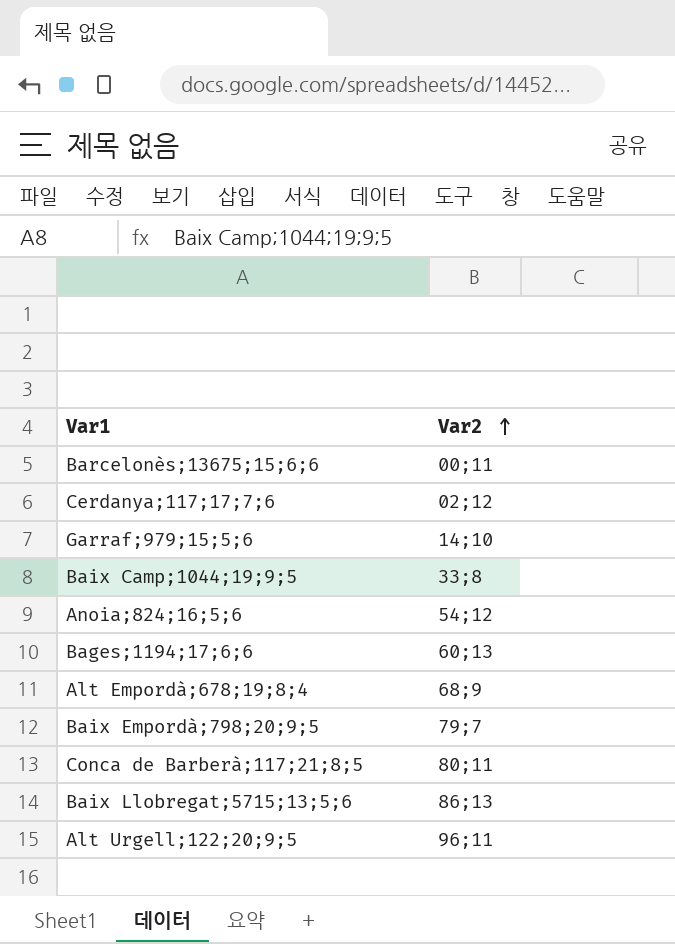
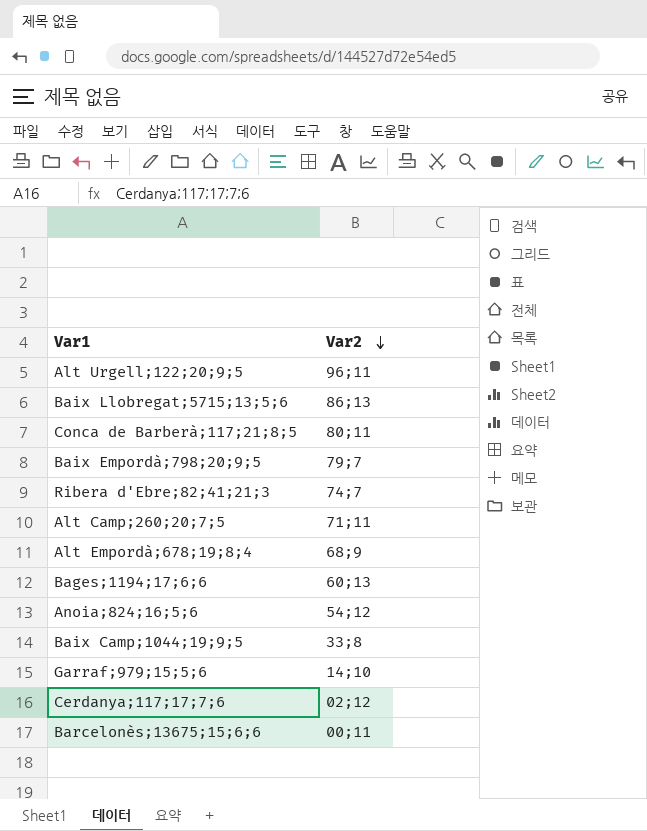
row order: Var2 ascending -> Var2 descending
row Ribera d'Ebre;82;41;21;3: none -> 74;7
row Alt Camp;260;20;7;5: none -> 71;11

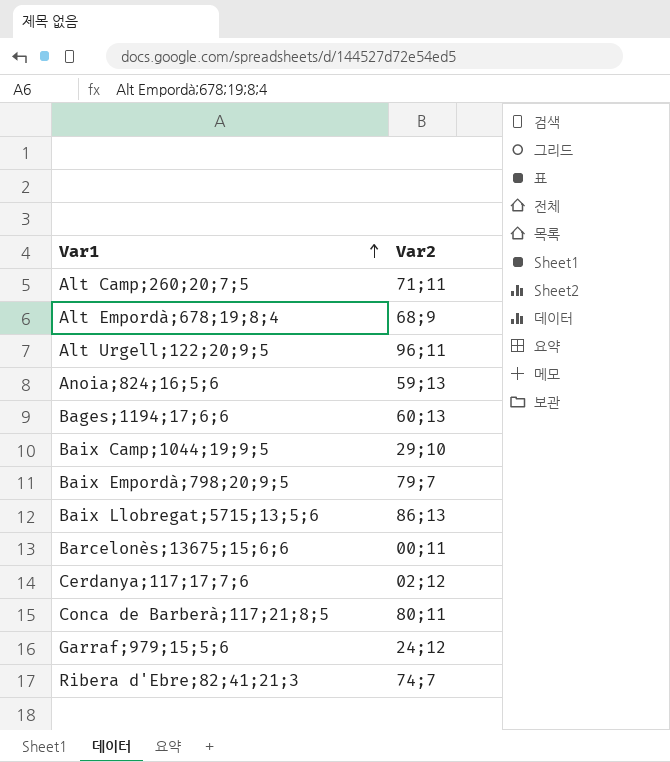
row order: Var2 descending -> Var1 ascending
Anoia;824;16;5;6 | Var2: 54;12 -> 59;13
Baix Camp;1044;19;9;5 | Var2: 33;8 -> 29;10
Garraf;979;15;5;6 | Var2: 14;10 -> 24;12

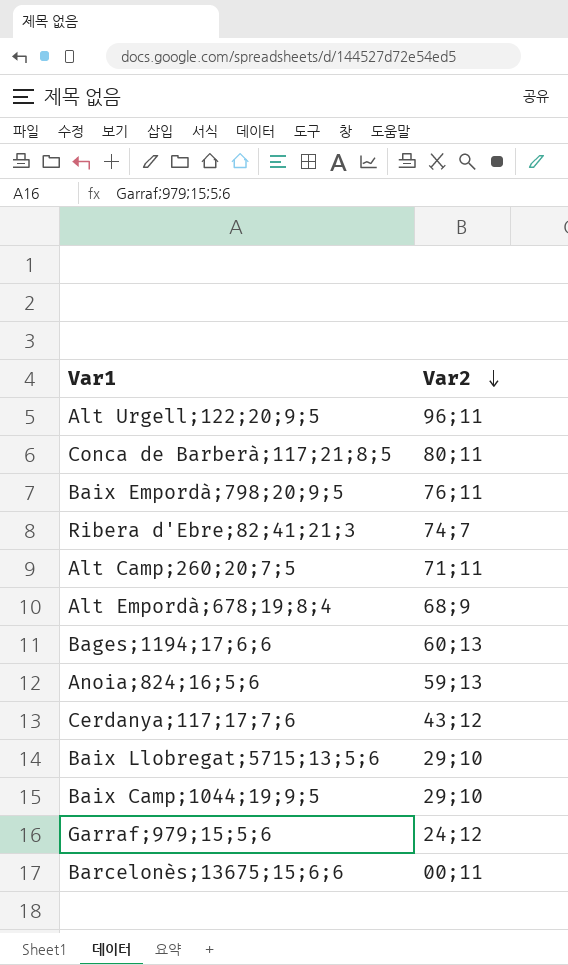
row order: Var1 ascending -> Var2 descending
Baix Empordà;798;20;9;5 | Var2: 79;7 -> 76;11
Cerdanya;117;17;7;6 | Var2: 02;12 -> 43;12
Baix Llobregat;5715;13;5;6 | Var2: 86;13 -> 29;10

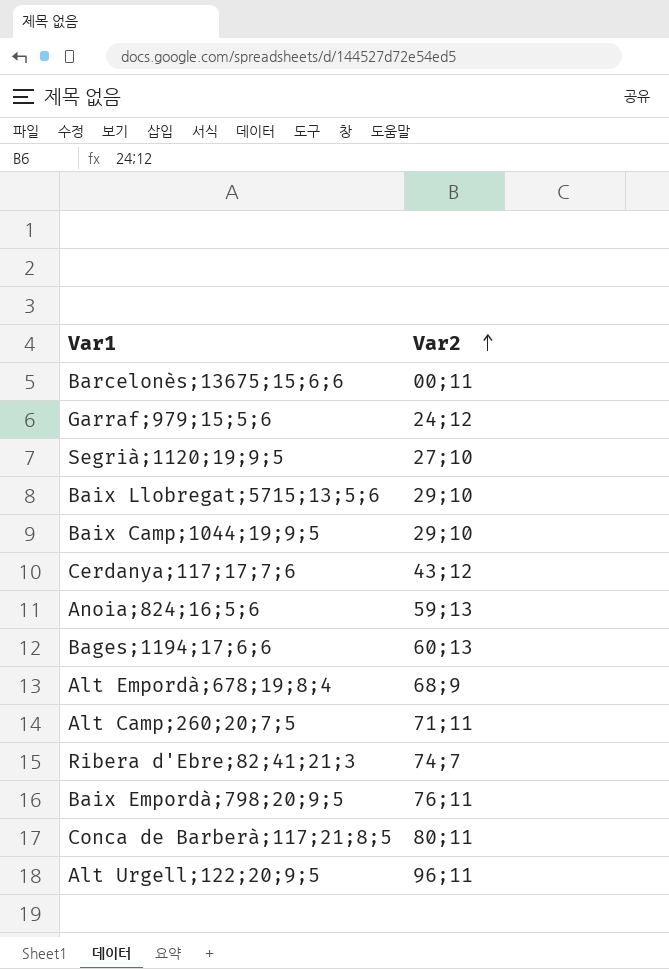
row order: Var2 descending -> Var2 ascending
row Segrià;1120;19;9;5: none -> 27;10

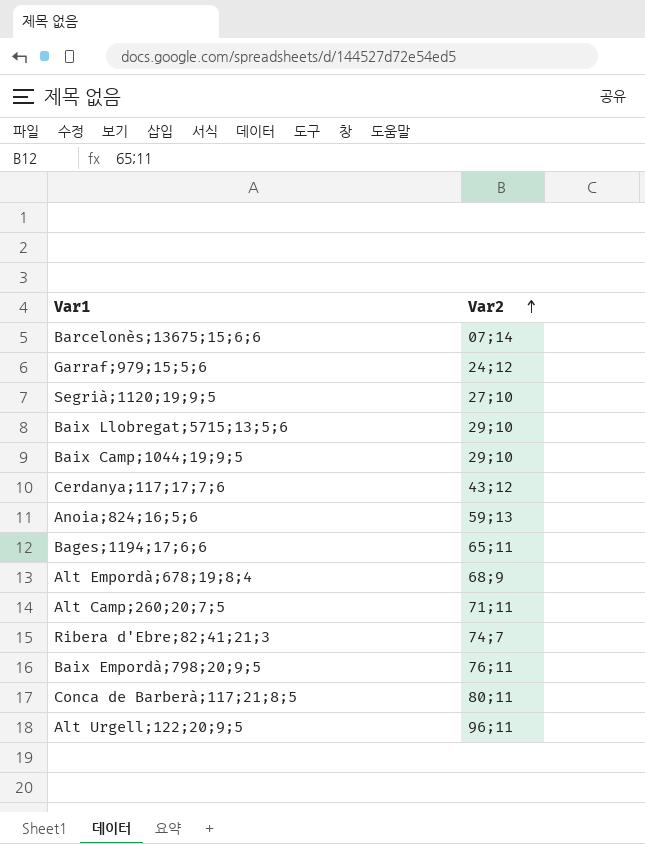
Barcelonès;13675;15;6;6 | Var2: 00;11 -> 07;14
Bages;1194;17;6;6 | Var2: 60;13 -> 65;11

